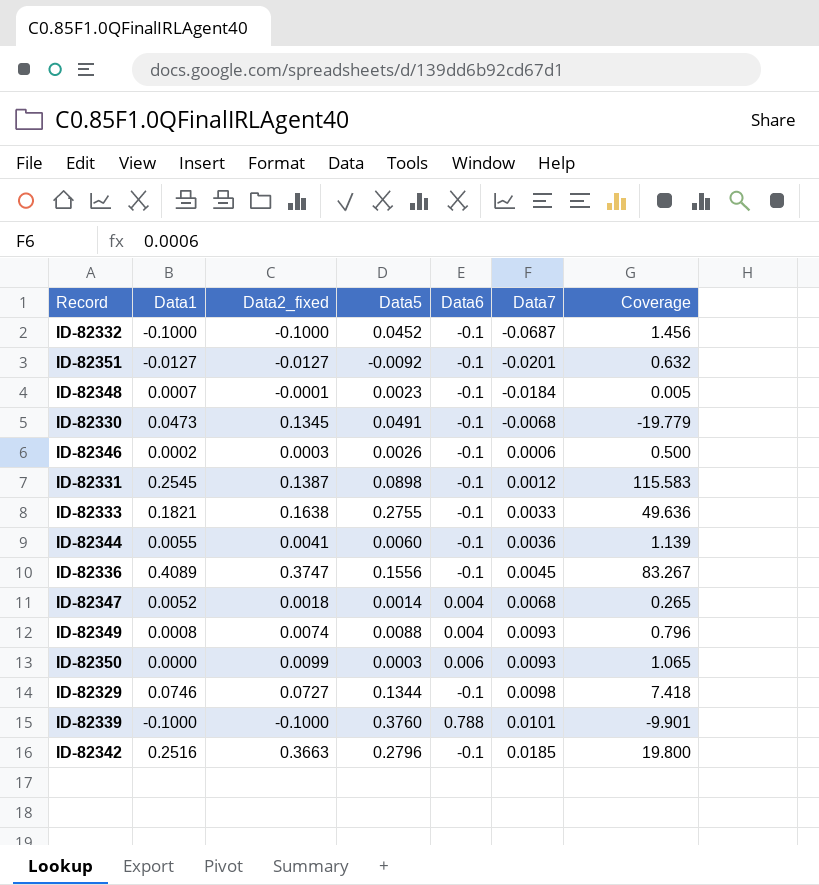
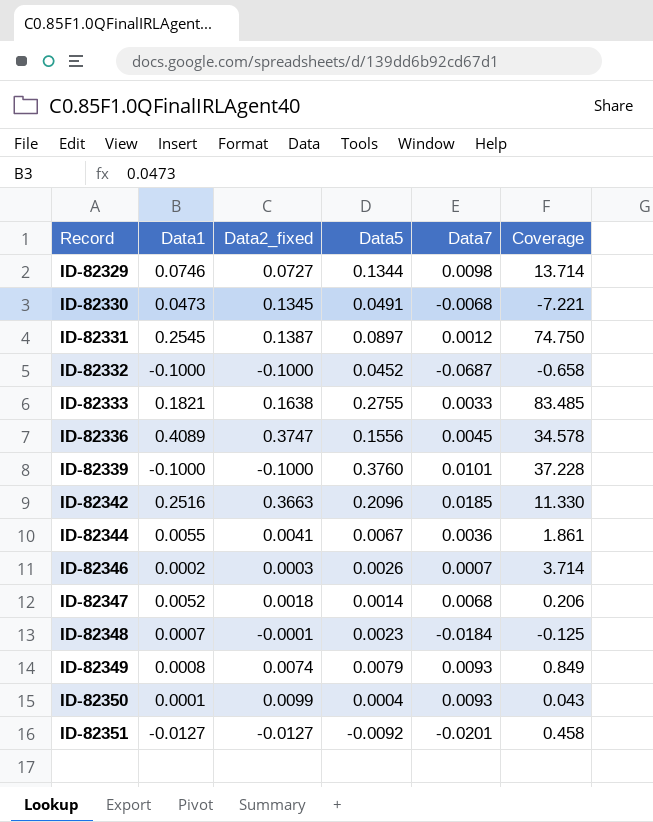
row order: Data7 ascending -> Record ascending
column Data6 | position: 5 -> none
column Coverage | formula: [Data2_fixed] / [Data7] -> [Data5] / [Data7]
ID-82331 | Data5: 0.0898 -> 0.0897
ID-82342 | Data5: 0.2796 -> 0.2096
ID-82344 | Data5: 0.0060 -> 0.0067
ID-82346 | Data7: 0.0006 -> 0.0007
ID-82349 | Data5: 0.0088 -> 0.0079
ID-82350 | Data1: 0.0000 -> 0.0001
ID-82350 | Data5: 0.0003 -> 0.0004

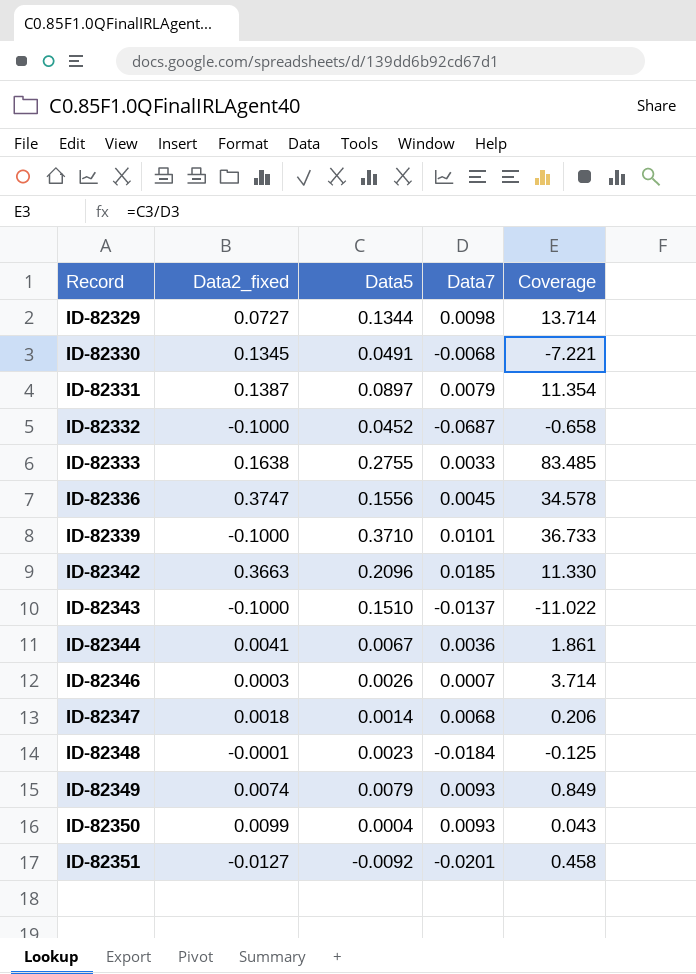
column Data1 | position: 2 -> none
ID-82331 | Data7: 0.0012 -> 0.0079
ID-82331 | Coverage: 74.750 -> 11.354
ID-82339 | Data5: 0.3760 -> 0.3710
ID-82339 | Coverage: 37.228 -> 36.733
row ID-82343: none -> -0.1000 | 0.1510 | -0.0137 | -11.022

